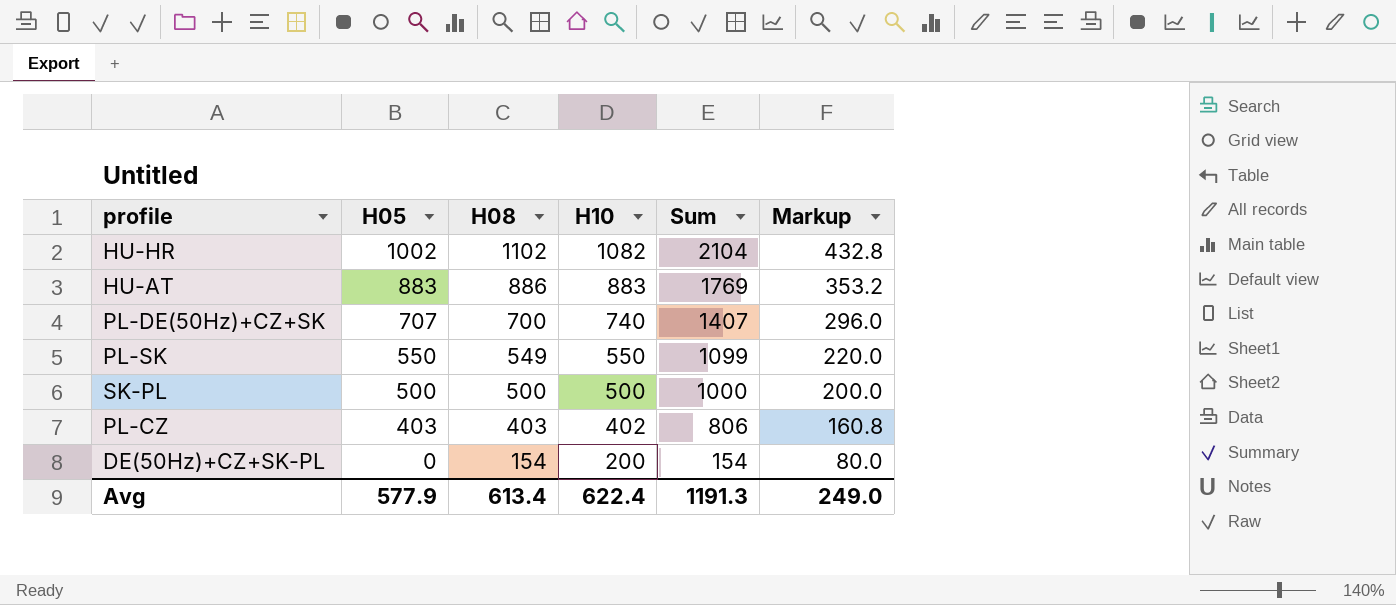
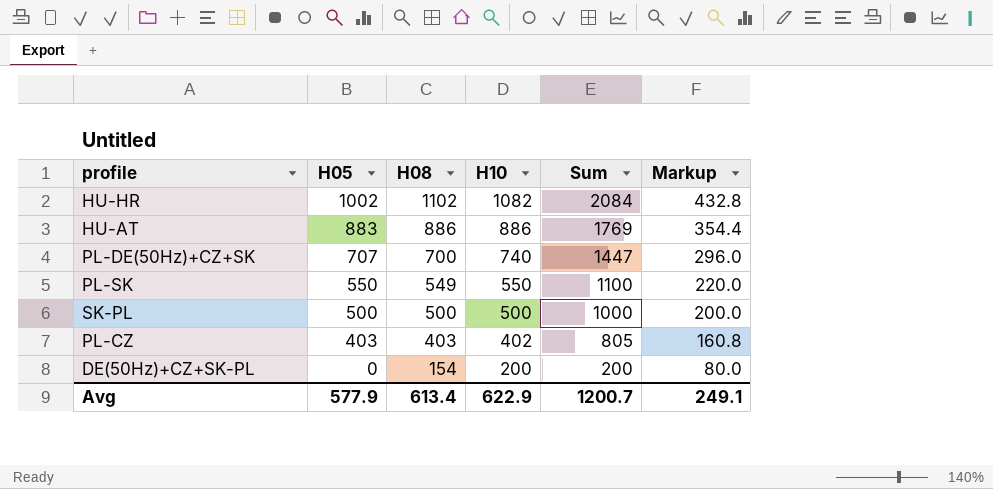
column Sum | formula: [H05] + [H08] -> [H05] + [H10]
HU-AT | H10: 883 -> 886
HU-AT | Markup: 353.2 -> 354.4
Avg | H10: 622.4 -> 622.9
Avg | Sum: 1191.3 -> 1200.7
Avg | Markup: 249.0 -> 249.1

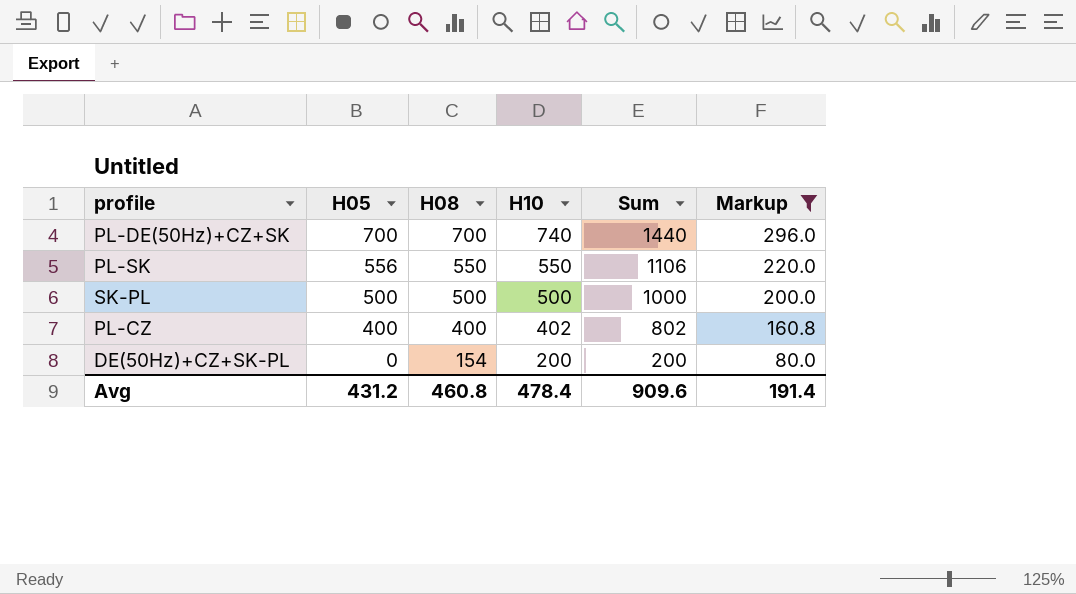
filter: none -> Markup <= 296.0
PL-DE(50Hz)+CZ+SK | H05: 707 -> 700
PL-DE(50Hz)+CZ+SK | Sum: 1447 -> 1440
PL-SK | H05: 550 -> 556
PL-SK | H08: 549 -> 550
PL-SK | Sum: 1100 -> 1106
PL-CZ | H05: 403 -> 400
PL-CZ | H08: 403 -> 400
PL-CZ | Sum: 805 -> 802
Avg | H05: 577.9 -> 431.2
Avg | H08: 613.4 -> 460.8
Avg | H10: 622.9 -> 478.4
Avg | Sum: 1200.7 -> 909.6
Avg | Markup: 249.1 -> 191.4

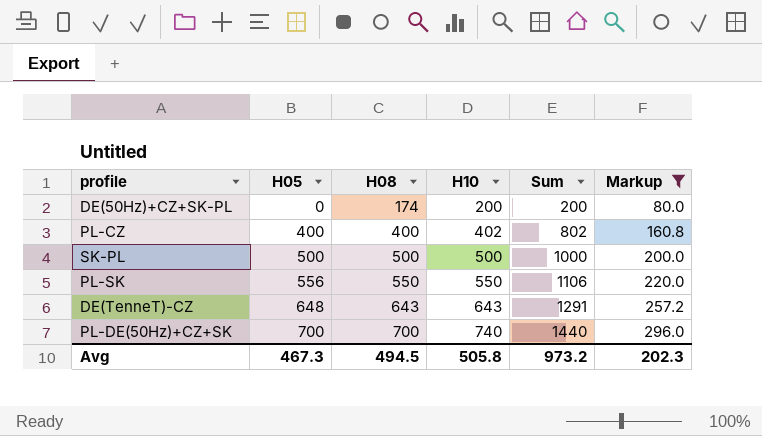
row order: H05 descending -> H05 ascending
DE(50Hz)+CZ+SK-PL | H08: 154 -> 174
row DE(TenneT)-CZ: none -> 648 | 643 | 643 | 1291 | 257.2
Avg | H05: 431.2 -> 467.3
Avg | H08: 460.8 -> 494.5
Avg | H10: 478.4 -> 505.8
Avg | Sum: 909.6 -> 973.2
Avg | Markup: 191.4 -> 202.3

